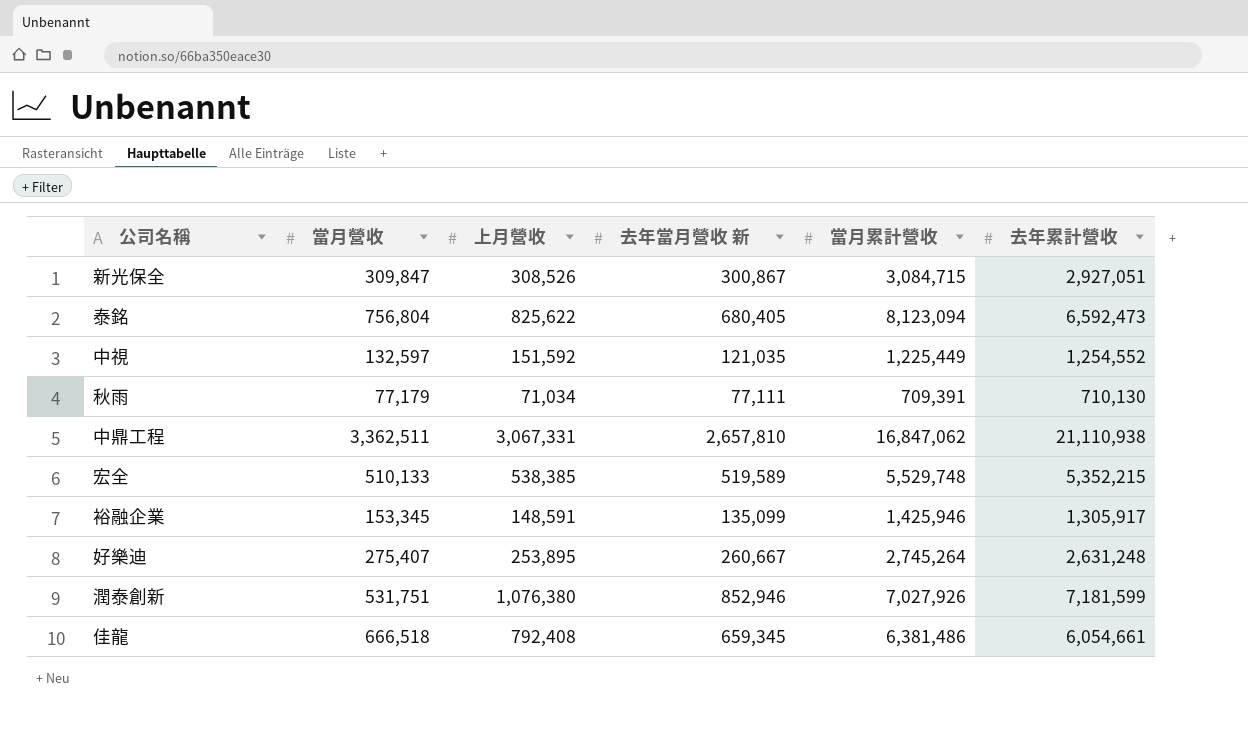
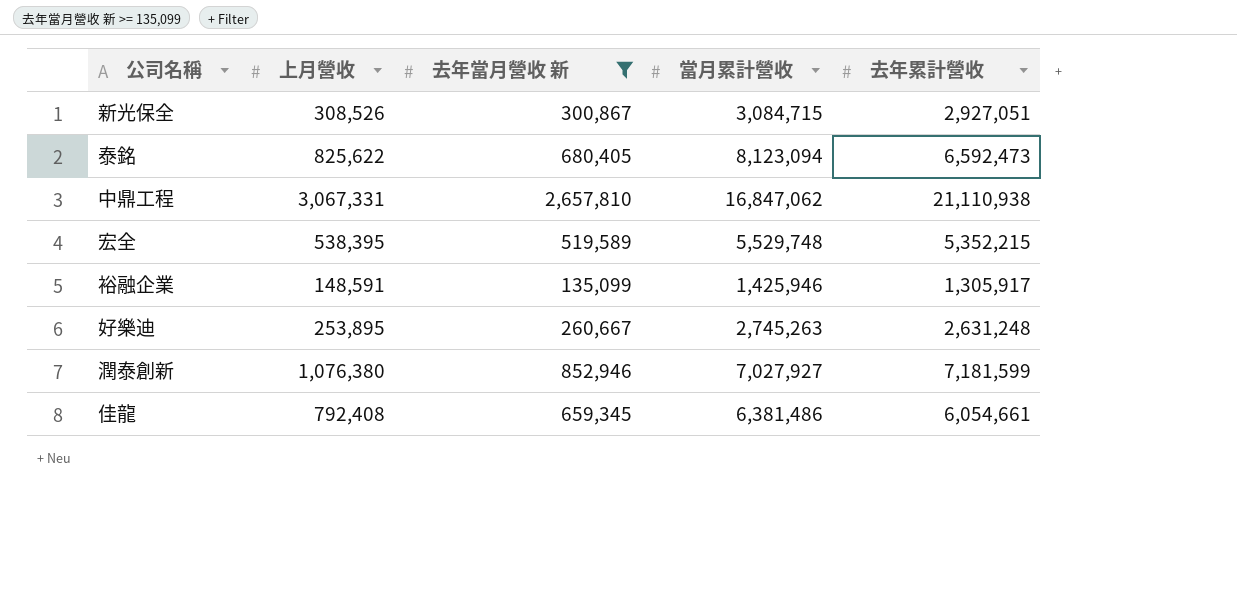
filter: none -> 去年當月營收 新 >= 135,099
column 當月營收 | position: 2 -> none
宏全 | 上月營收: 538,385 -> 538,395
好樂迪 | 當月累計營收: 2,745,264 -> 2,745,263
潤泰創新 | 當月累計營收: 7,027,926 -> 7,027,927

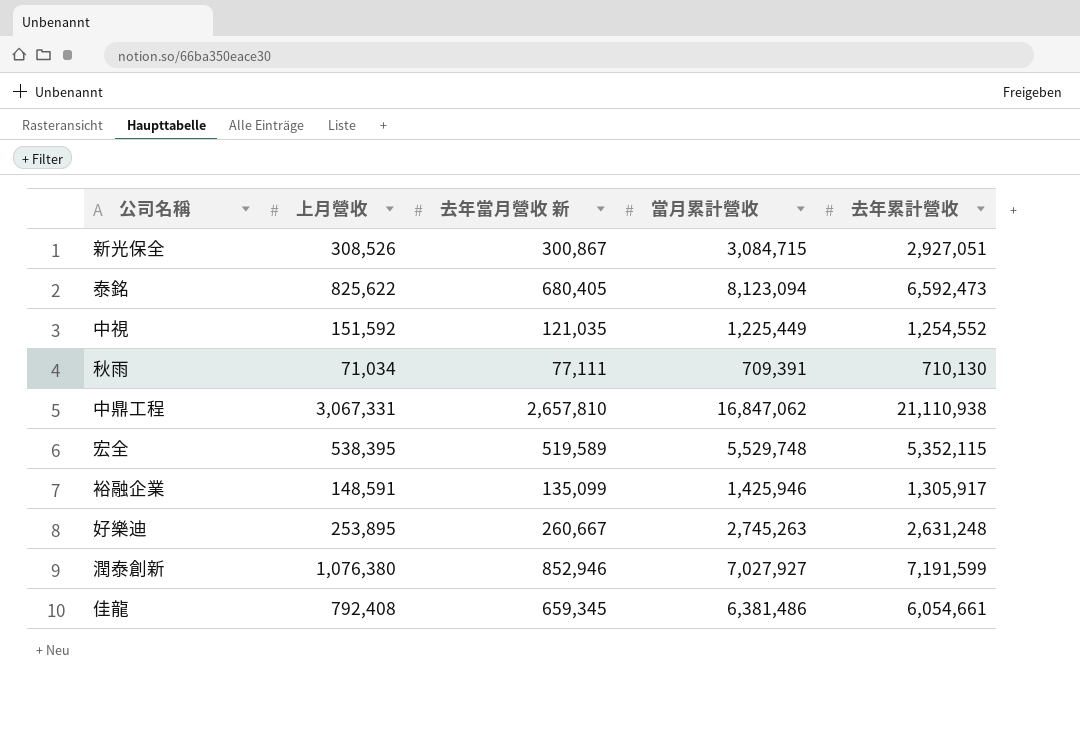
filter: 去年當月營收 新 >= 135,099 -> none
宏全 | 去年累計營收: 5,352,215 -> 5,352,115
潤泰創新 | 去年累計營收: 7,181,599 -> 7,191,599

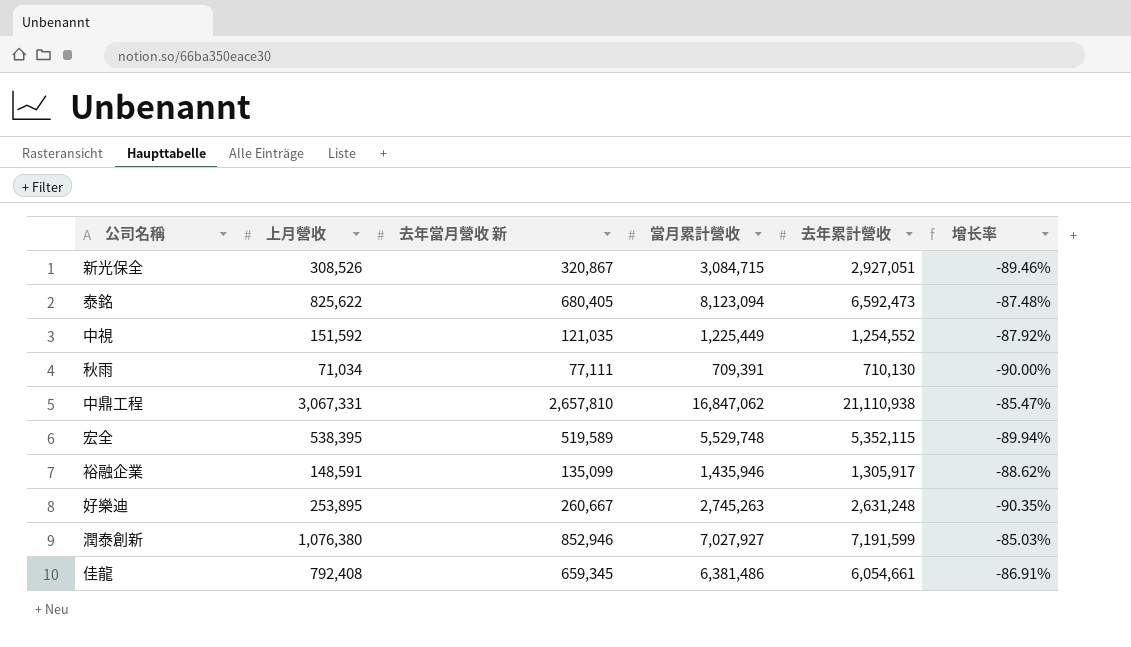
column 增长率 | formula: none -> ([上月營收] - [去年累計營收]) / [去年累計營收]
新光保全 | 去年當月營收 新: 300,867 -> 320,867
裕融企業 | 當月累計營收: 1,425,946 -> 1,435,946

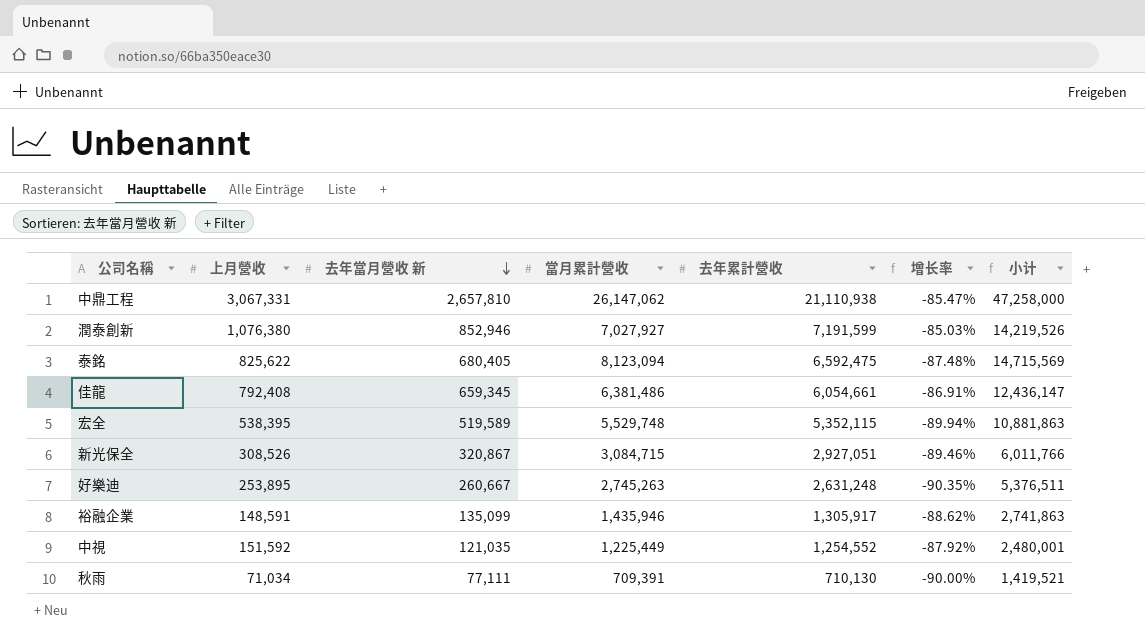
row order: none -> 去年當月營收 新 descending
column 小计 | formula: none -> [當月累計營收] + [去年累計營收]
中鼎工程 | 當月累計營收: 16,847,062 -> 26,147,062
泰銘 | 去年累計營收: 6,592,473 -> 6,592,475

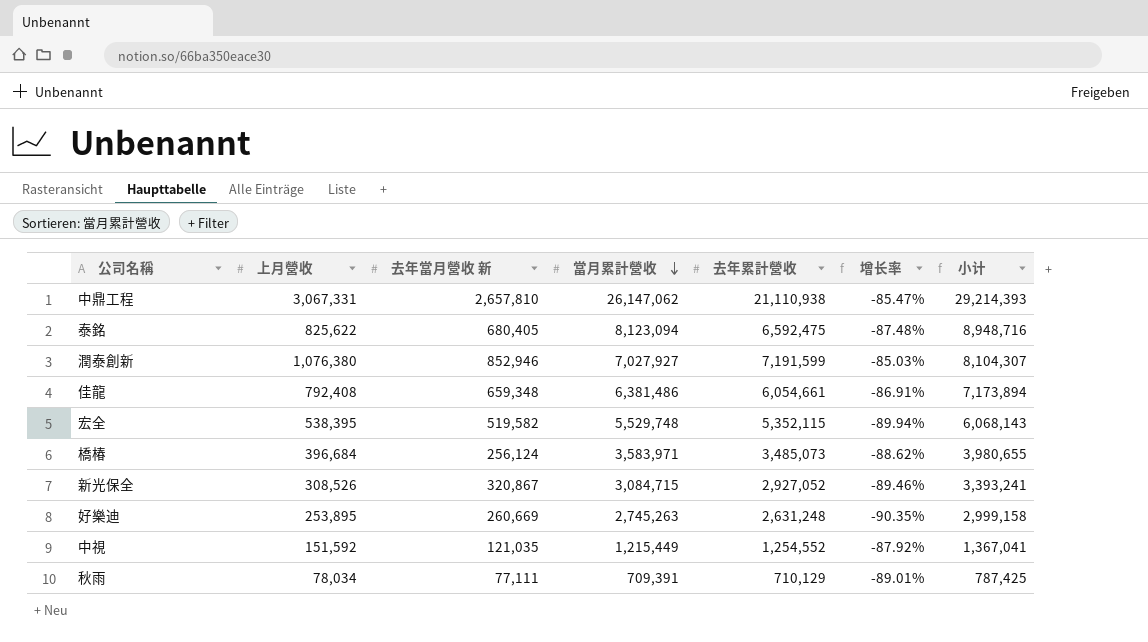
row order: 去年當月營收 新 descending -> 當月累計營收 descending
column 小计 | formula: [當月累計營收] + [去年累計營收] -> [上月營收] + [當月累計營收]
row 裕融企業: 148,591 | 135,099 | 1,435,946 | 1,305,917 | -88.62% | 2,741,863 -> none
佳龍 | 去年當月營收 新: 659,345 -> 659,348
宏全 | 去年當月營收 新: 519,589 -> 519,582
row 橋椿: none -> 396,684 | 256,124 | 3,583,971 | 3,485,073 | -88.62% | 3,980,655
新光保全 | 去年累計營收: 2,927,051 -> 2,927,052
好樂迪 | 去年當月營收 新: 260,667 -> 260,669
中視 | 當月累計營收: 1,225,449 -> 1,215,449
秋雨 | 上月營收: 71,034 -> 78,034
秋雨 | 去年累計營收: 710,130 -> 710,129
秋雨 | 增长率: -90.00% -> -89.01%

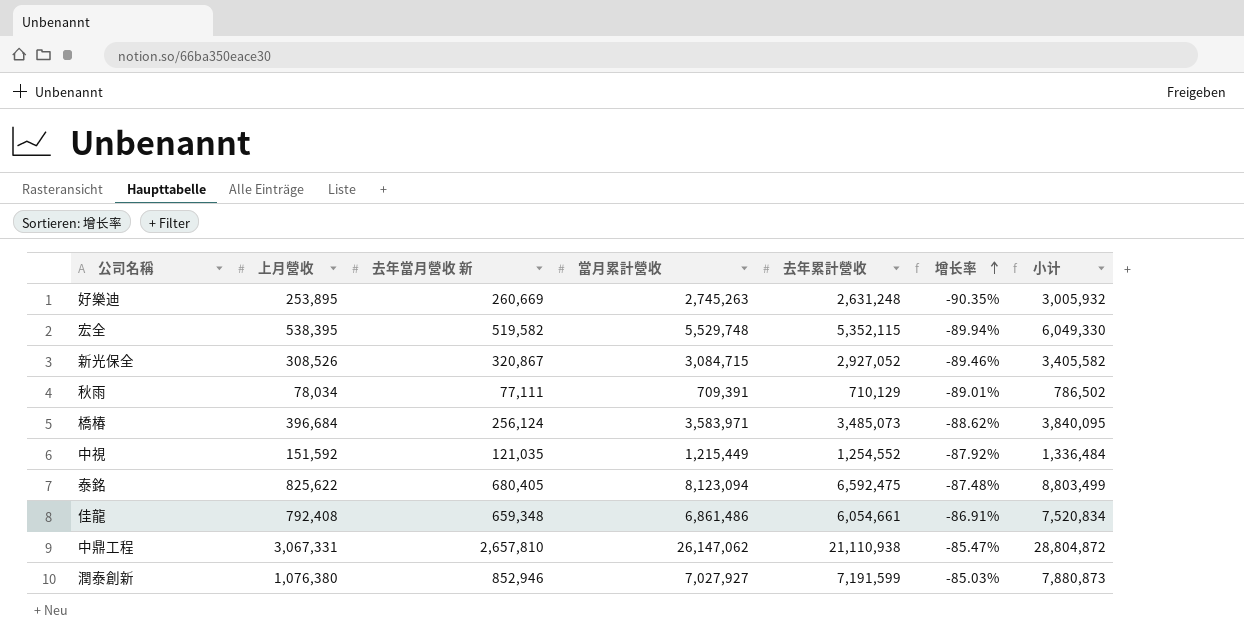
row order: 當月累計營收 descending -> 增长率 ascending
column 小计 | formula: [上月營收] + [當月累計營收] -> [去年當月營收 新] + [當月累計營收]
佳龍 | 當月累計營收: 6,381,486 -> 6,861,486

